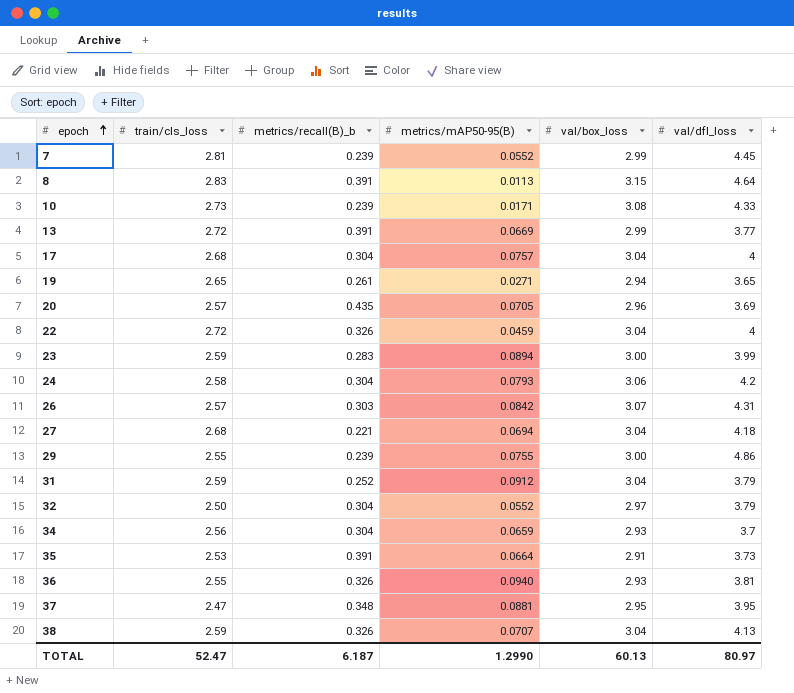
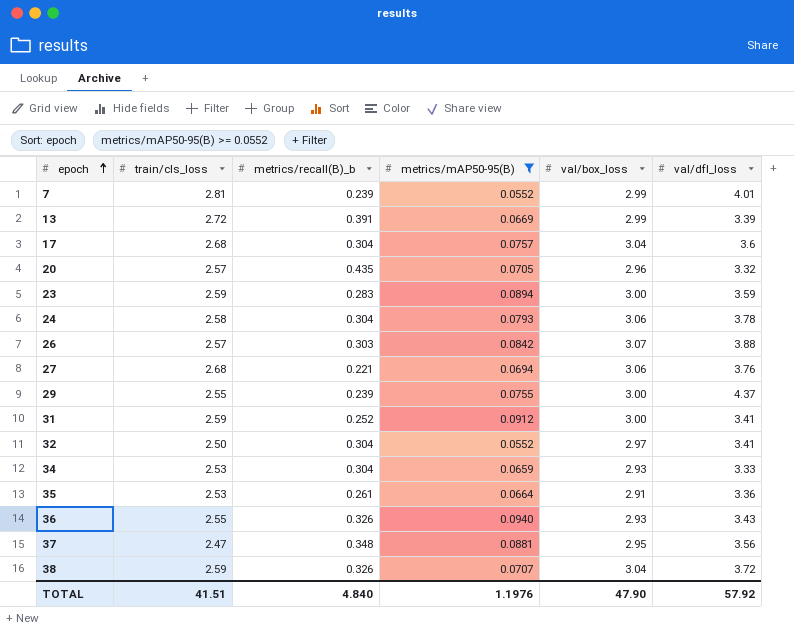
filter: none -> metrics/mAP50-95(B) >= 0.0552
7 | val/dfl_loss: 4.45 -> 4.01
13 | val/dfl_loss: 3.77 -> 3.39
17 | val/dfl_loss: 4 -> 3.6
20 | val/dfl_loss: 3.69 -> 3.32
23 | val/dfl_loss: 3.99 -> 3.59
24 | val/dfl_loss: 4.2 -> 3.78
26 | val/dfl_loss: 4.31 -> 3.88
27 | val/box_loss: 3.04 -> 3.06
27 | val/dfl_loss: 4.18 -> 3.76
29 | val/dfl_loss: 4.86 -> 4.37
31 | val/box_loss: 3.04 -> 3.00
31 | val/dfl_loss: 3.79 -> 3.41
32 | val/dfl_loss: 3.79 -> 3.41
34 | train/cls_loss: 2.56 -> 2.53
34 | val/dfl_loss: 3.7 -> 3.33
35 | metrics/recall(B)_b: 0.391 -> 0.261
35 | val/dfl_loss: 3.73 -> 3.36
36 | val/dfl_loss: 3.81 -> 3.43
37 | val/dfl_loss: 3.95 -> 3.56
38 | val/dfl_loss: 4.13 -> 3.72
TOTAL | train/cls_loss: 52.47 -> 41.51
TOTAL | metrics/recall(B)_b: 6.187 -> 4.840
TOTAL | metrics/mAP50-95(B): 1.2990 -> 1.1976
TOTAL | val/box_loss: 60.13 -> 47.90
TOTAL | val/dfl_loss: 80.97 -> 57.92

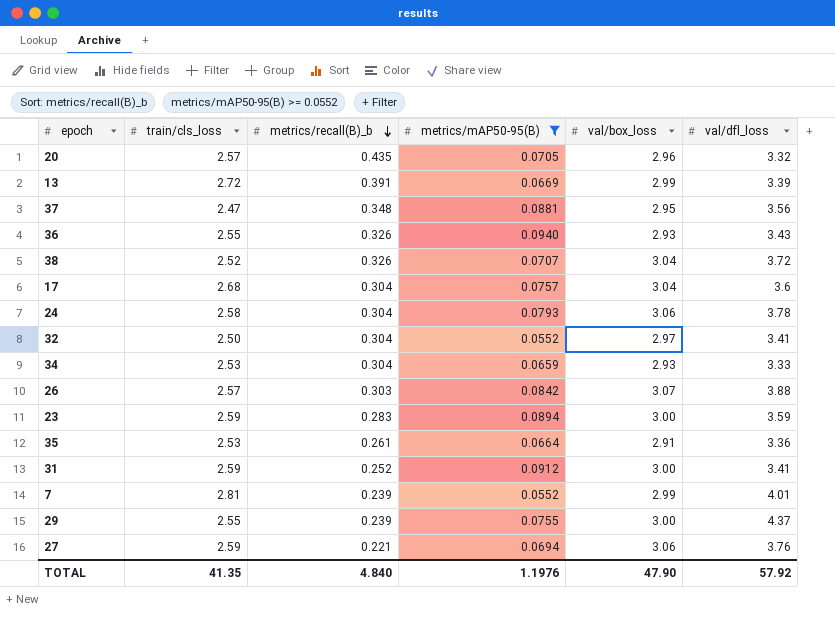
row order: epoch ascending -> metrics/recall(B)_b descending
38 | train/cls_loss: 2.59 -> 2.52
27 | train/cls_loss: 2.68 -> 2.59
TOTAL | train/cls_loss: 41.51 -> 41.35

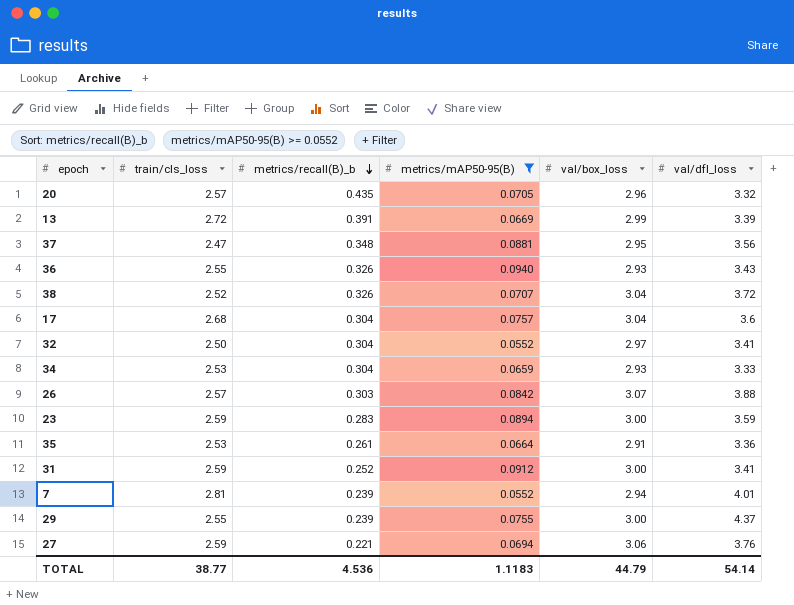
row 24: 2.58 | 0.304 | 0.0793 | 3.06 | 3.78 -> none
7 | val/box_loss: 2.99 -> 2.94
TOTAL | train/cls_loss: 41.35 -> 38.77
TOTAL | metrics/recall(B)_b: 4.840 -> 4.536
TOTAL | metrics/mAP50-95(B): 1.1976 -> 1.1183
TOTAL | val/box_loss: 47.90 -> 44.79
TOTAL | val/dfl_loss: 57.92 -> 54.14

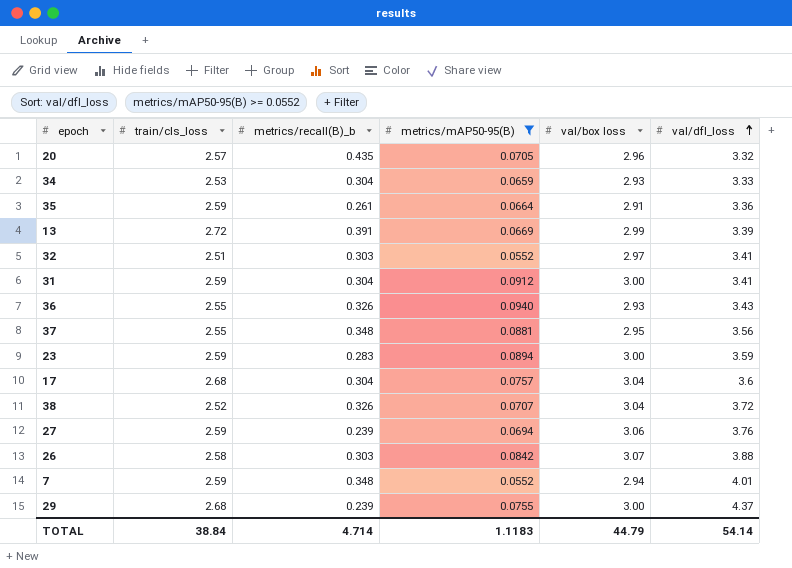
row order: metrics/recall(B)_b descending -> val/dfl_loss ascending
column name: val/box_loss -> val/box loss
35 | train/cls_loss: 2.53 -> 2.59
32 | train/cls_loss: 2.50 -> 2.51
32 | metrics/recall(B)_b: 0.304 -> 0.303
31 | metrics/recall(B)_b: 0.252 -> 0.304
37 | train/cls_loss: 2.47 -> 2.55
27 | metrics/recall(B)_b: 0.221 -> 0.239
26 | train/cls_loss: 2.57 -> 2.58
7 | train/cls_loss: 2.81 -> 2.59
7 | metrics/recall(B)_b: 0.239 -> 0.348
29 | train/cls_loss: 2.55 -> 2.68
TOTAL | train/cls_loss: 38.77 -> 38.84
TOTAL | metrics/recall(B)_b: 4.536 -> 4.714

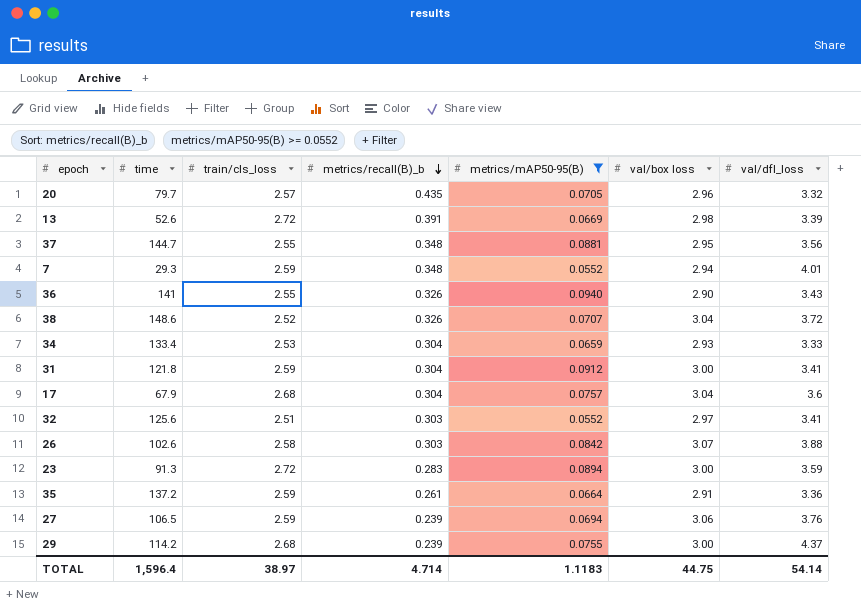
row order: val/dfl_loss ascending -> metrics/recall(B)_b descending
column time | position: none -> 2
13 | val/box loss: 2.99 -> 2.98
36 | val/box loss: 2.93 -> 2.90
23 | train/cls_loss: 2.59 -> 2.72
TOTAL | train/cls_loss: 38.84 -> 38.97
TOTAL | val/box loss: 44.79 -> 44.75

